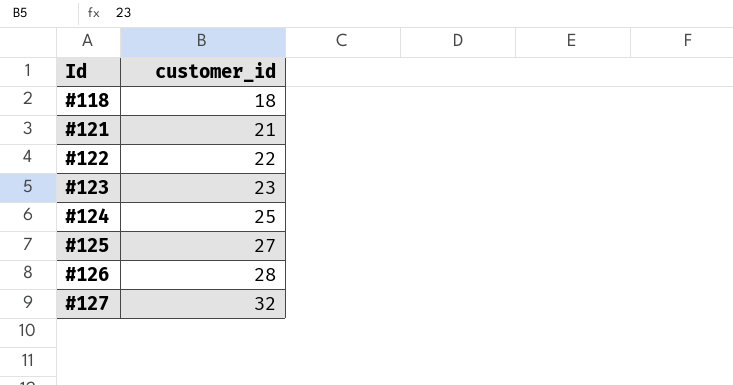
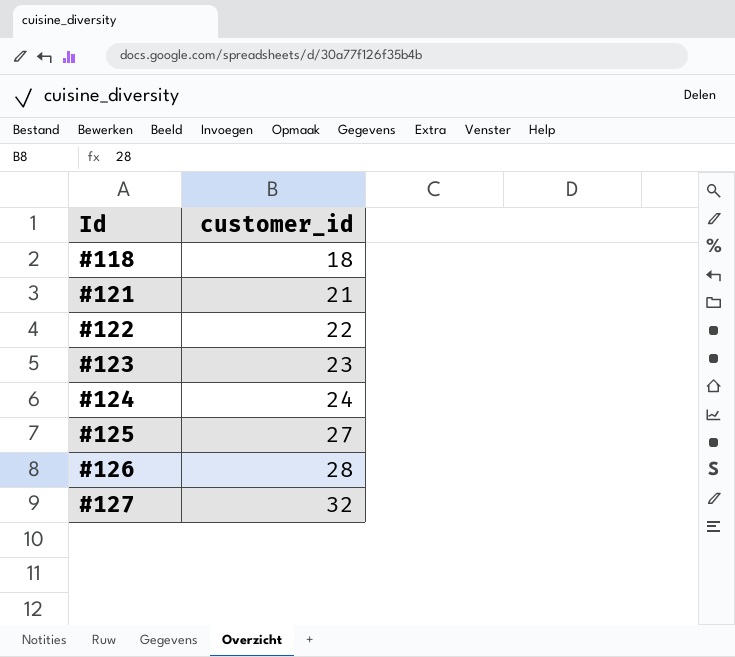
#124 | customer_id: 25 -> 24

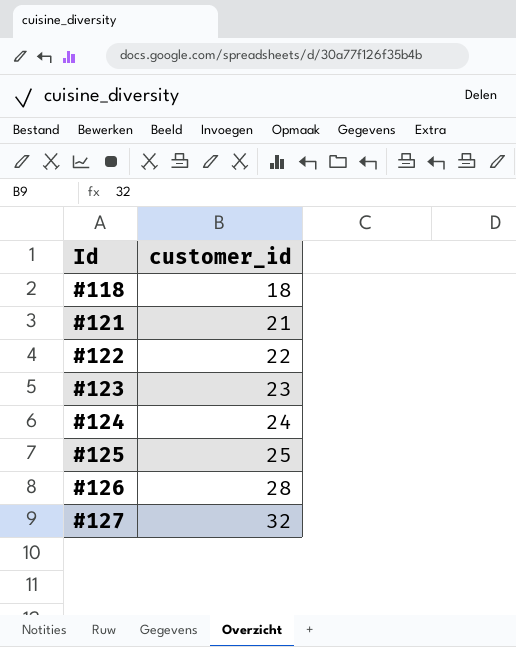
#125 | customer_id: 27 -> 25

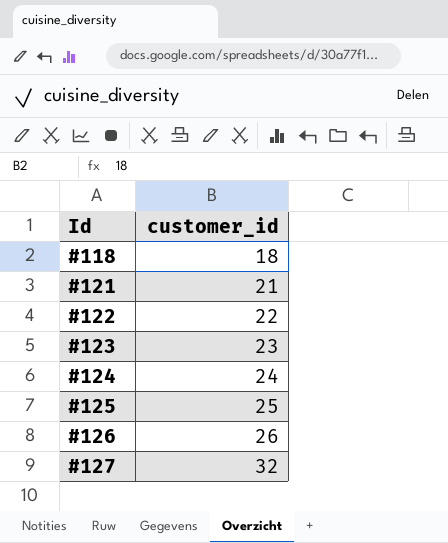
#126 | customer_id: 28 -> 26

